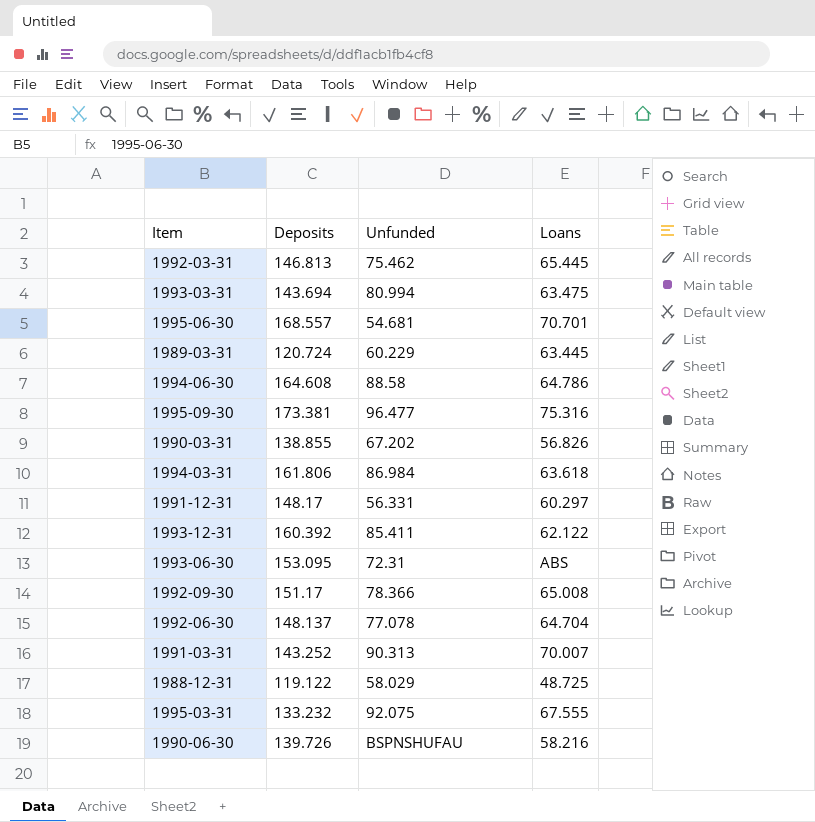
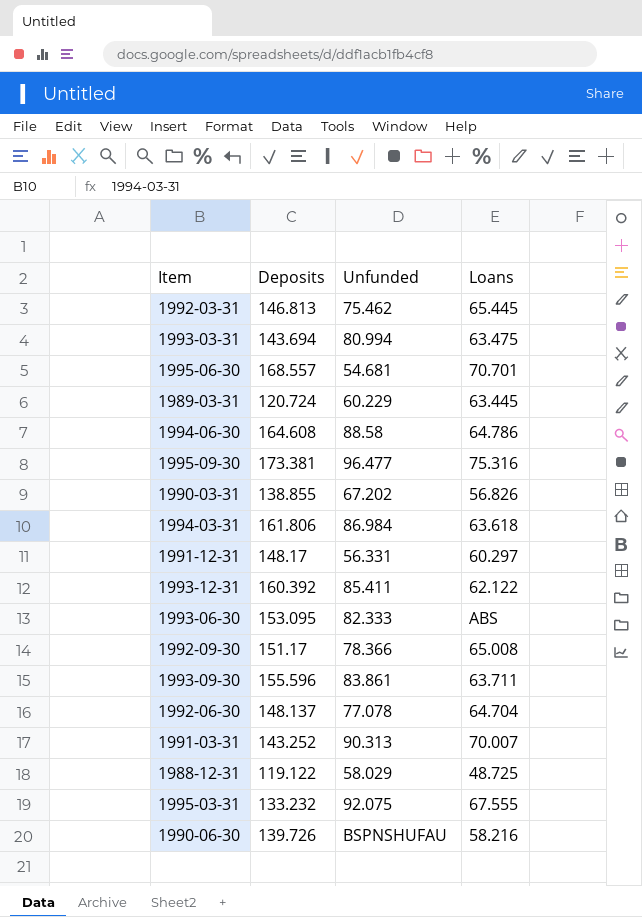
1993-06-30 | Unfunded: 72.31 -> 82.333
row 1993-09-30: none -> 155.596 | 83.861 | 63.711

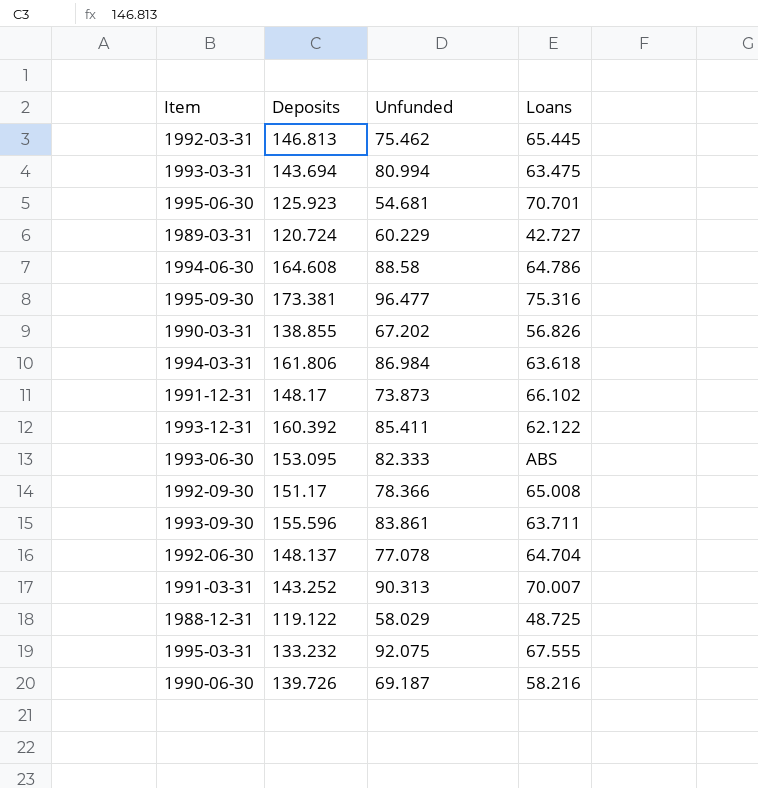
1995-06-30 | Deposits: 168.557 -> 125.923
1989-03-31 | Loans: 63.445 -> 42.727
1991-12-31 | Unfunded: 56.331 -> 73.873
1991-12-31 | Loans: 60.297 -> 66.102
1990-06-30 | Unfunded: BSPNSHUFAU -> 69.187

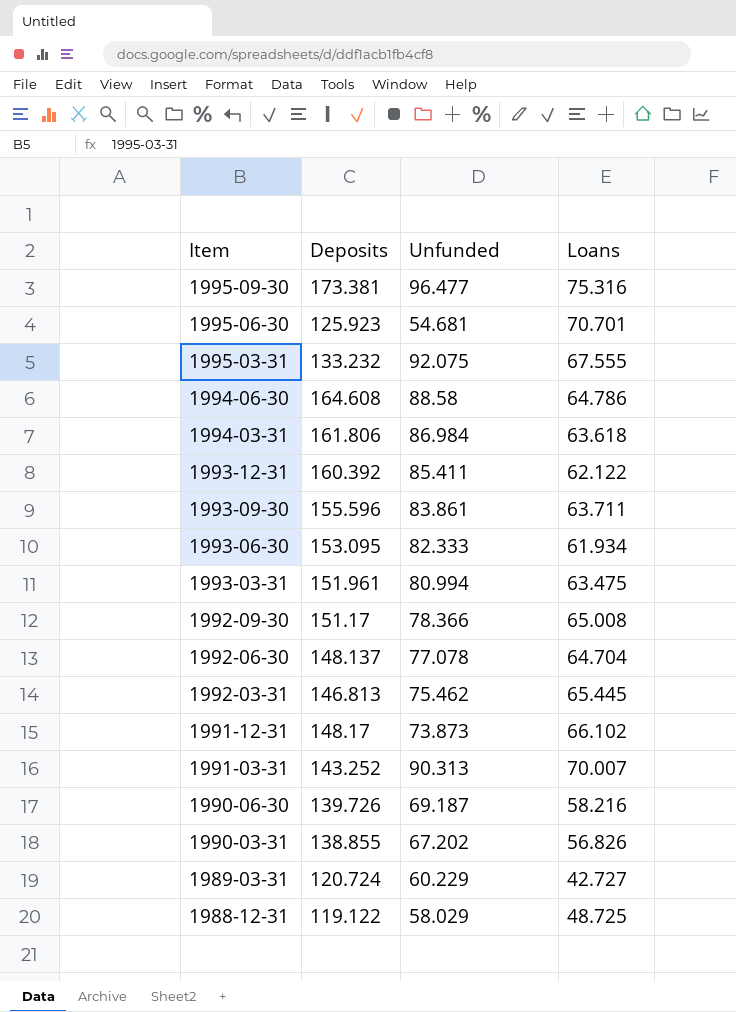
row order: none -> Item descending
1993-06-30 | Loans: ABS -> 61.934
1993-03-31 | Deposits: 143.694 -> 151.961

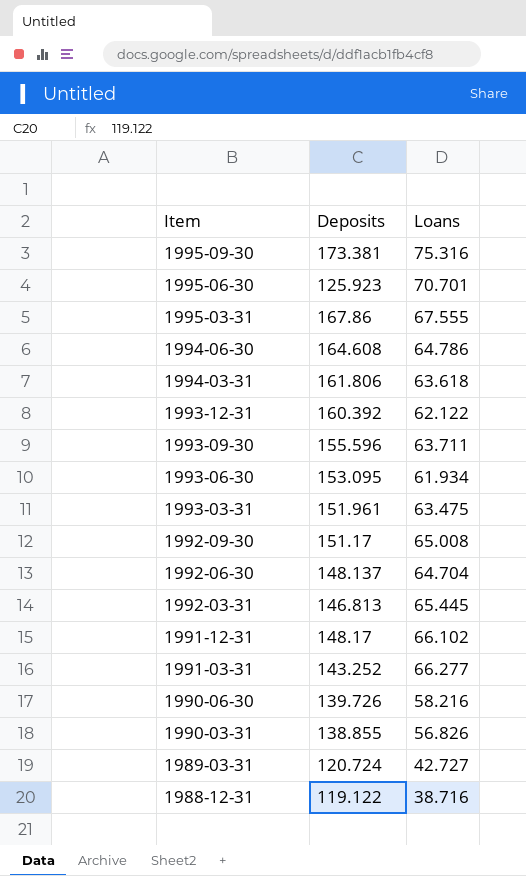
column Unfunded | position: 3 -> none
1995-03-31 | Deposits: 133.232 -> 167.86
1991-03-31 | Loans: 70.007 -> 66.277
1988-12-31 | Loans: 48.725 -> 38.716

